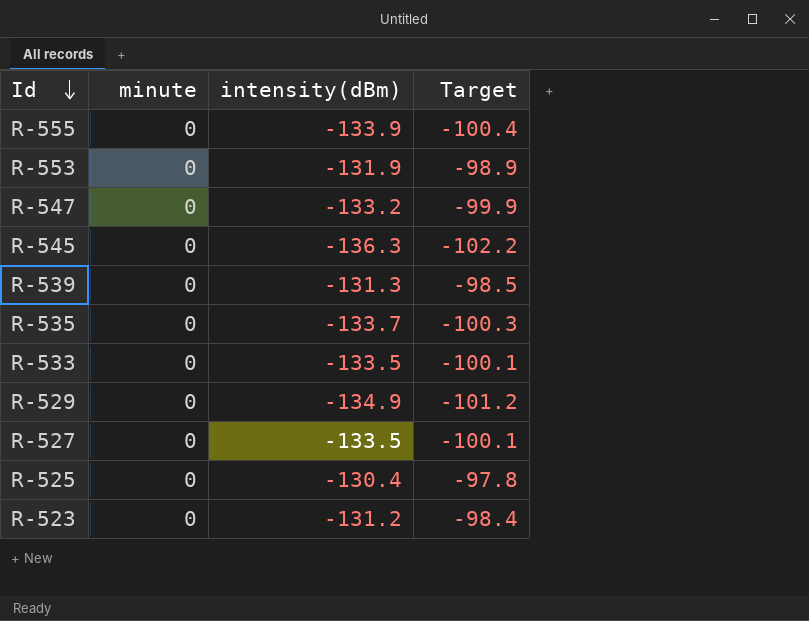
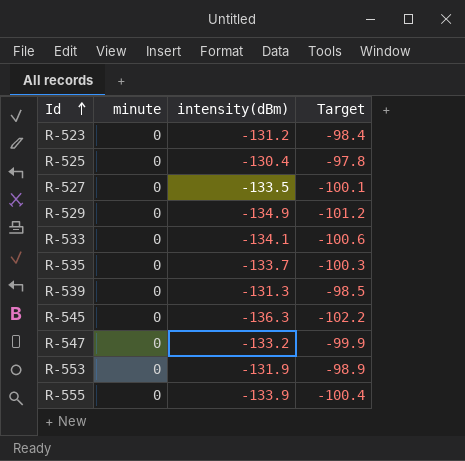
row order: Id descending -> Id ascending
R-533 | intensity(dBm): -133.5 -> -134.1
R-533 | Target: -100.1 -> -100.6

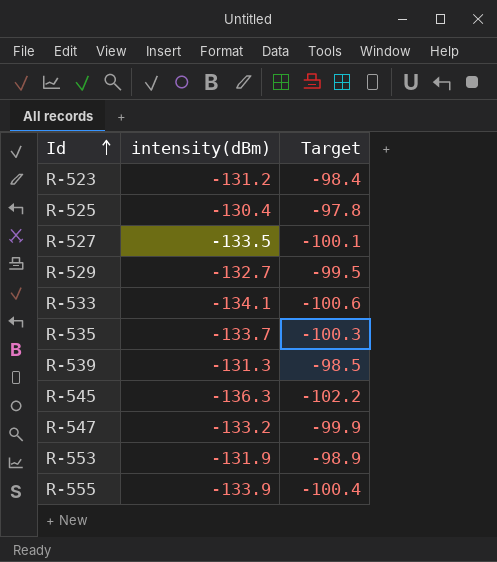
column minute | position: 2 -> none
R-529 | intensity(dBm): -134.9 -> -132.7
R-529 | Target: -101.2 -> -99.5

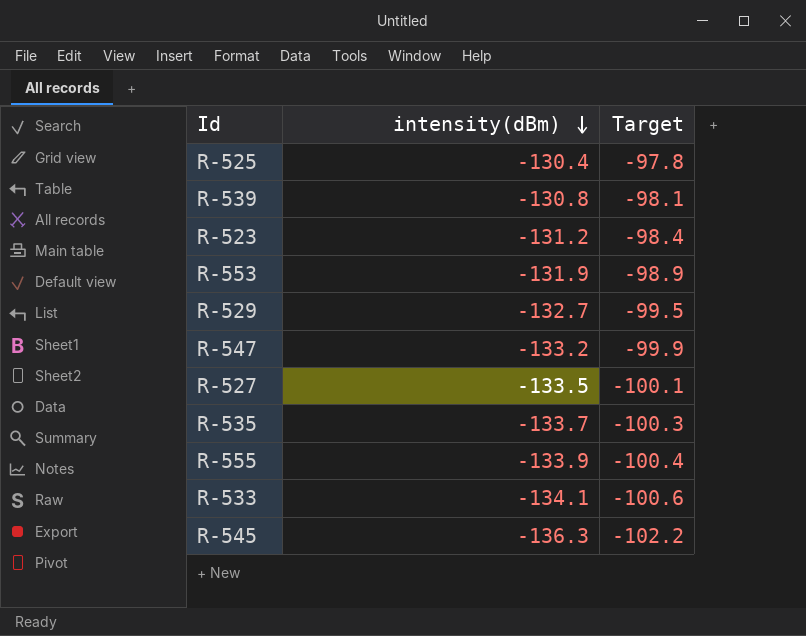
row order: Id ascending -> intensity(dBm) descending
R-539 | intensity(dBm): -131.3 -> -130.8
R-539 | Target: -98.5 -> -98.1

